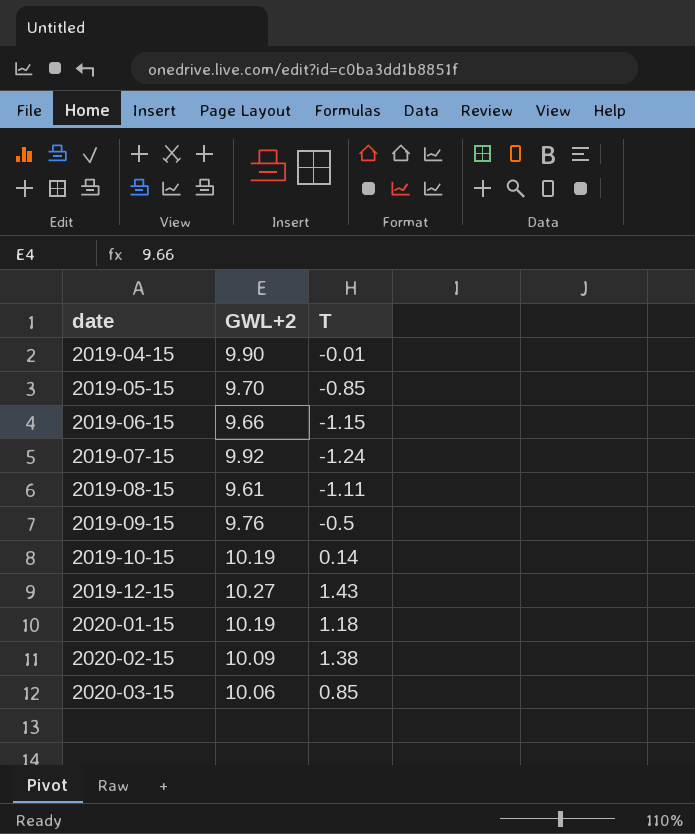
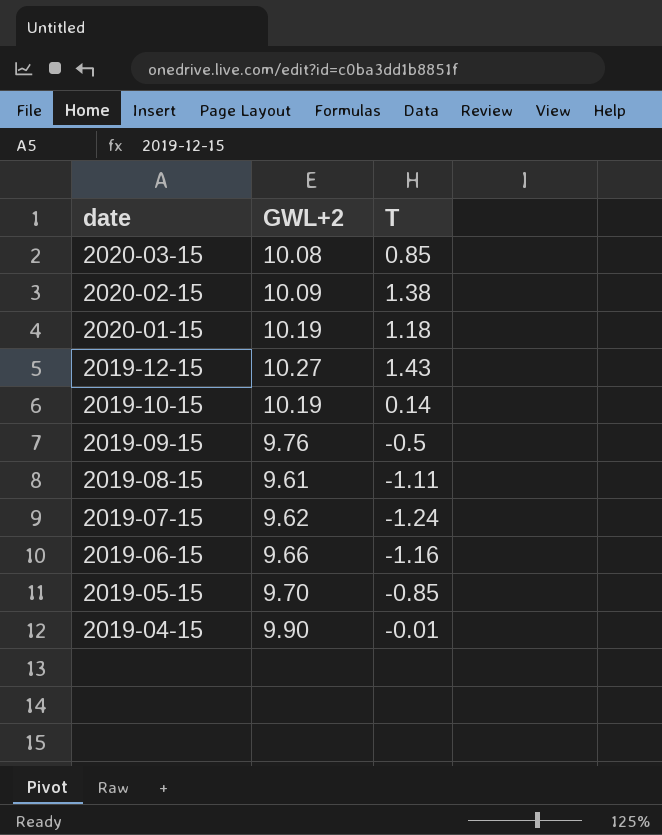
row order: date ascending -> date descending
2020-03-15 | GWL+2: 10.06 -> 10.08
2019-07-15 | GWL+2: 9.92 -> 9.62
2019-06-15 | T: -1.15 -> -1.16

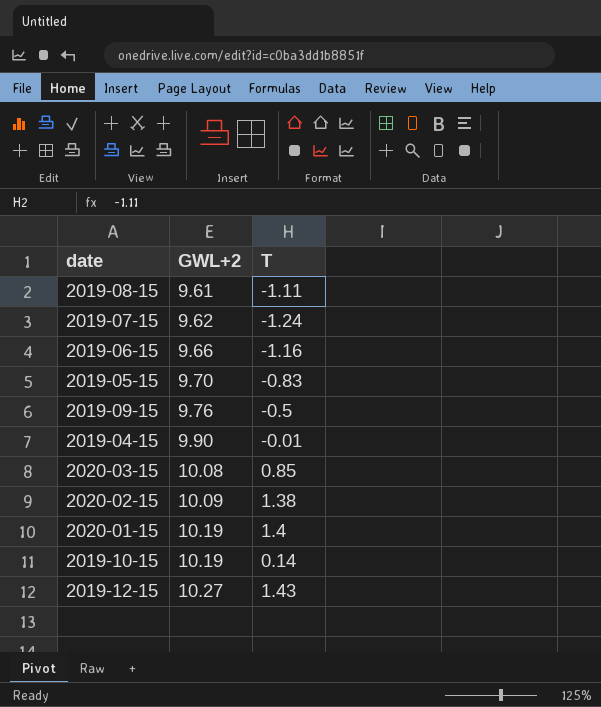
row order: date descending -> GWL+2 ascending
2019-05-15 | T: -0.85 -> -0.83
2020-01-15 | T: 1.18 -> 1.4

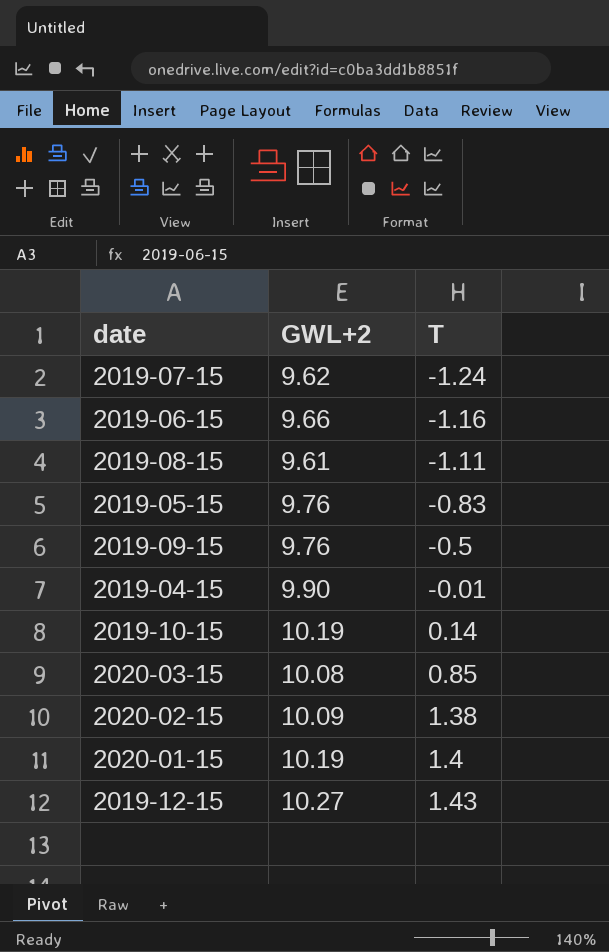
row order: GWL+2 ascending -> T ascending
2019-05-15 | GWL+2: 9.70 -> 9.76

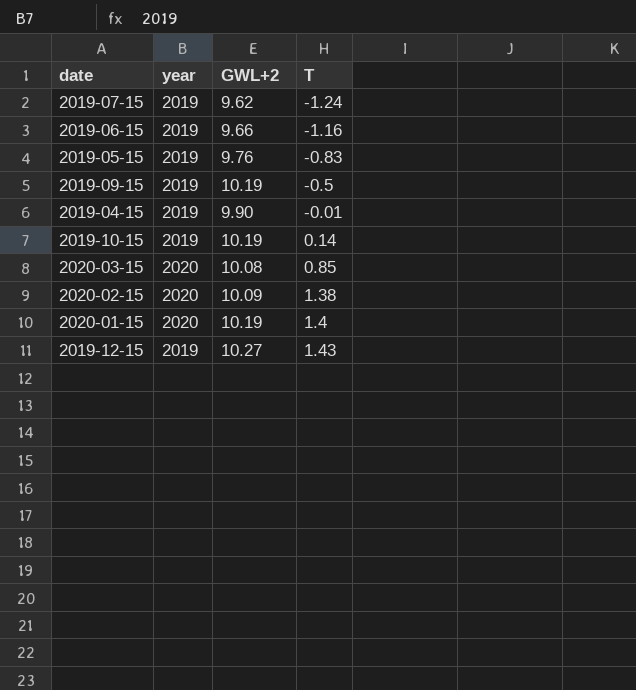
column year | position: none -> 2
row 2019-08-15: 9.61 | -1.11 -> none
2019-09-15 | GWL+2: 9.76 -> 10.19

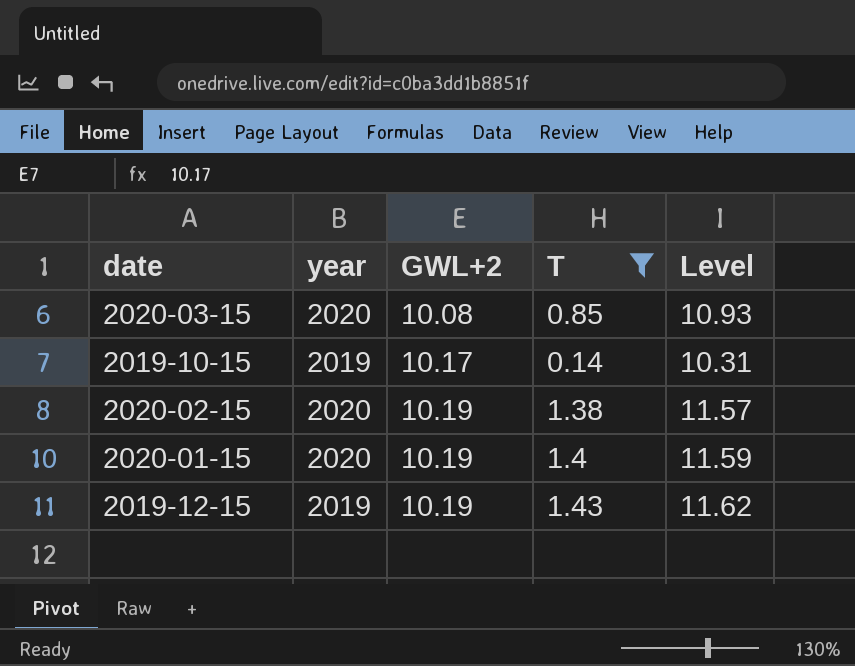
filter: none -> T >= 0.14
row order: T ascending -> GWL+2 ascending
column Level | formula: none -> [GWL+2] + [T]
2019-10-15 | GWL+2: 10.19 -> 10.17
2020-02-15 | GWL+2: 10.09 -> 10.19
2019-12-15 | GWL+2: 10.27 -> 10.19

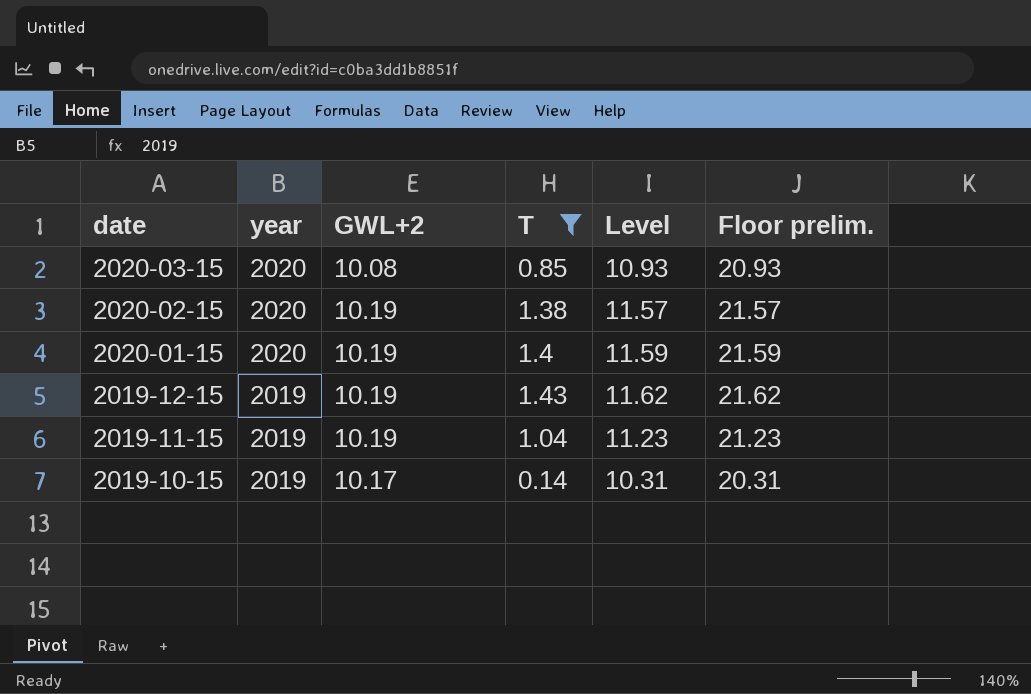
row order: GWL+2 ascending -> date descending
column Floor prelim. | formula: none -> [Level] + 10
row 2019-11-15: none -> 2019 | 10.19 | 1.04 | 11.23 | 21.23

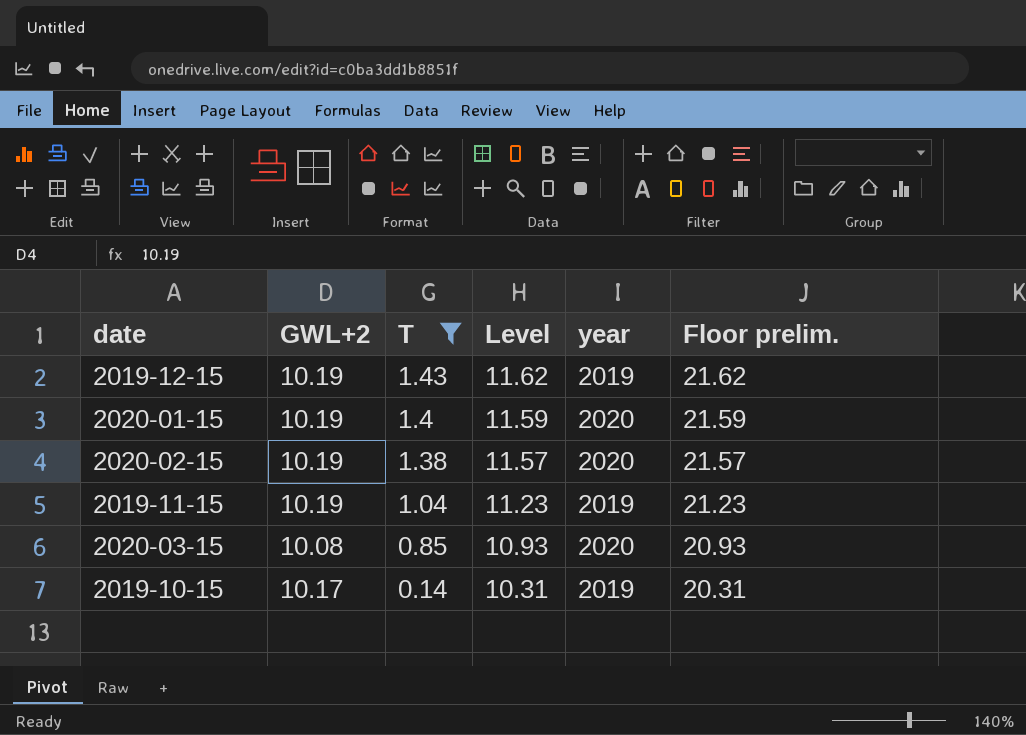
row order: date descending -> T descending
column year | position: 2 -> 5

